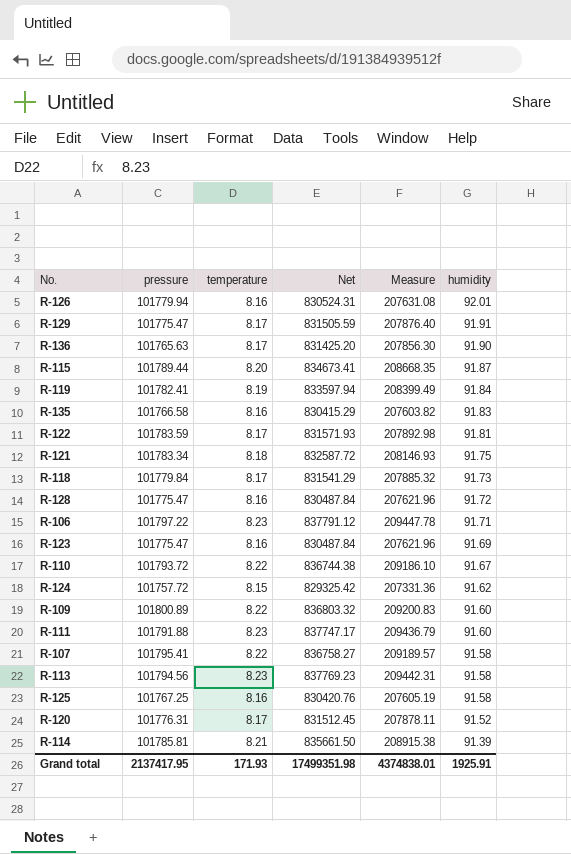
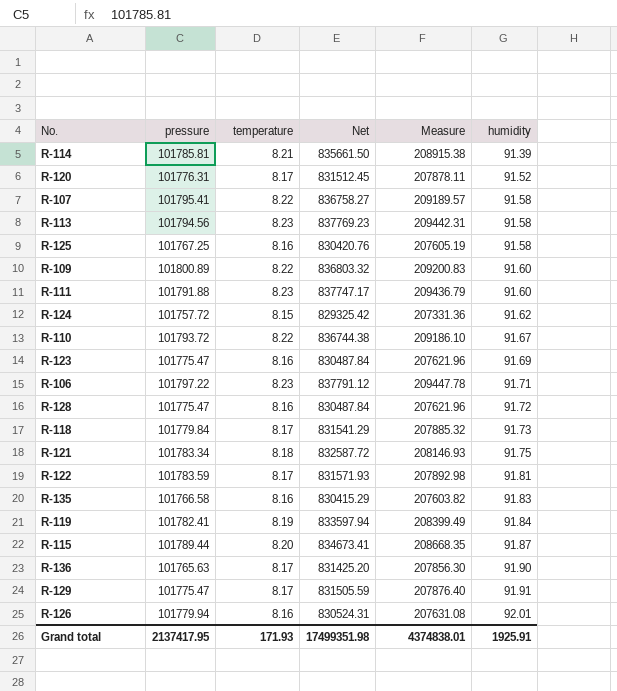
row order: humidity descending -> humidity ascending

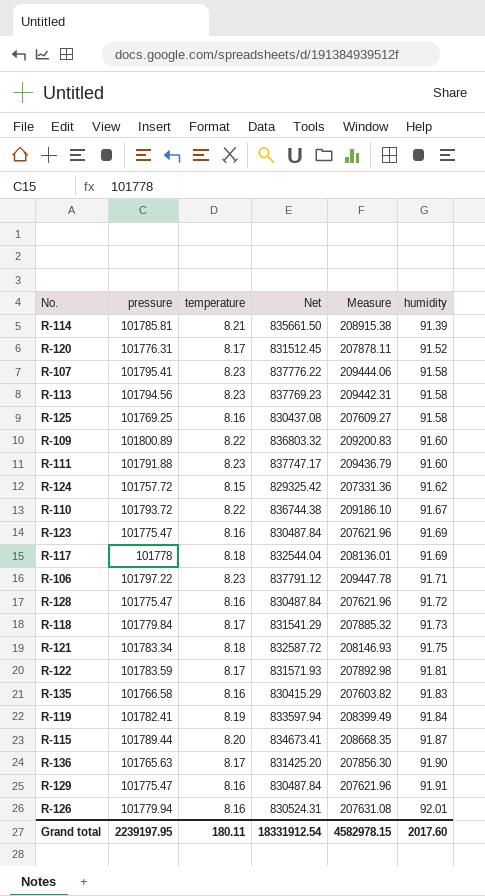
R-107 | temperature: 8.22 -> 8.23
R-107 | Net: 836758.27 -> 837776.22
R-107 | Measure: 209189.57 -> 209444.06
R-125 | pressure: 101767.25 -> 101769.25
R-125 | Net: 830420.76 -> 830437.08
R-125 | Measure: 207605.19 -> 207609.27
row R-117: none -> 101778 | 8.18 | 832544.04 | 208136.01 | 91.69
R-129 | temperature: 8.17 -> 8.16
R-129 | Net: 831505.59 -> 830487.84
R-129 | Measure: 207876.40 -> 207621.96
Grand total | pressure: 2137417.95 -> 2239197.95
Grand total | temperature: 171.93 -> 180.11
Grand total | Net: 17499351.98 -> 18331912.54
Grand total | Measure: 4374838.01 -> 4582978.15
Grand total | humidity: 1925.91 -> 2017.60

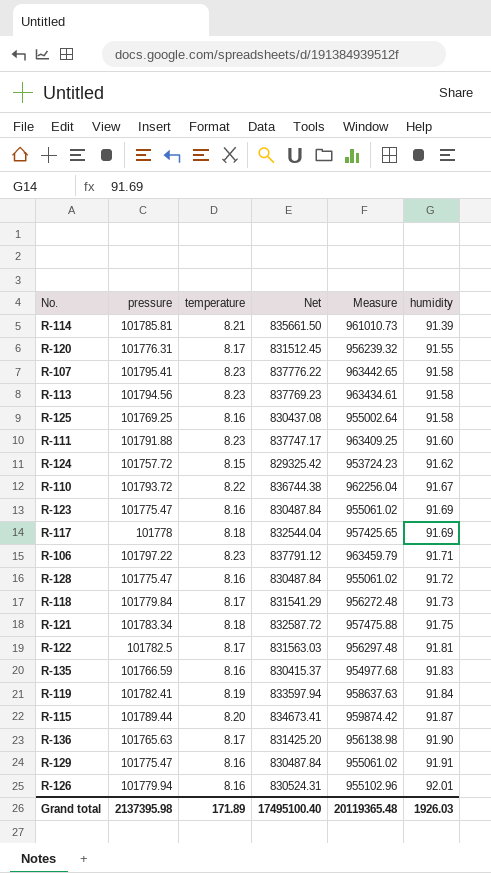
column Measure | formula: [Net] * 0.25 -> [Net] * 1.15
row R-109: 101800.89 | 8.22 | 836803.32 | 209200.83 | 91.60 -> none
R-120 | humidity: 91.52 -> 91.55
R-122 | pressure: 101783.59 -> 101782.5
R-122 | Net: 831571.93 -> 831563.03
R-135 | pressure: 101766.58 -> 101766.59
R-135 | Net: 830415.29 -> 830415.37
Grand total | pressure: 2239197.95 -> 2137395.98
Grand total | temperature: 180.11 -> 171.89
Grand total | Net: 18331912.54 -> 17495100.40
Grand total | Measure: 4582978.15 -> 20119365.48
Grand total | humidity: 2017.60 -> 1926.03

